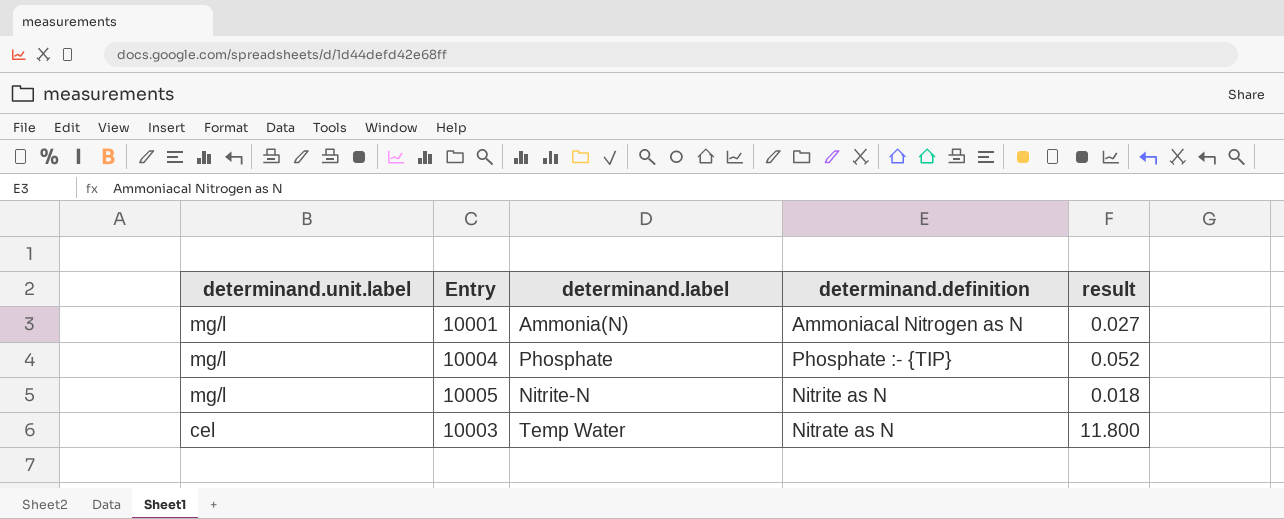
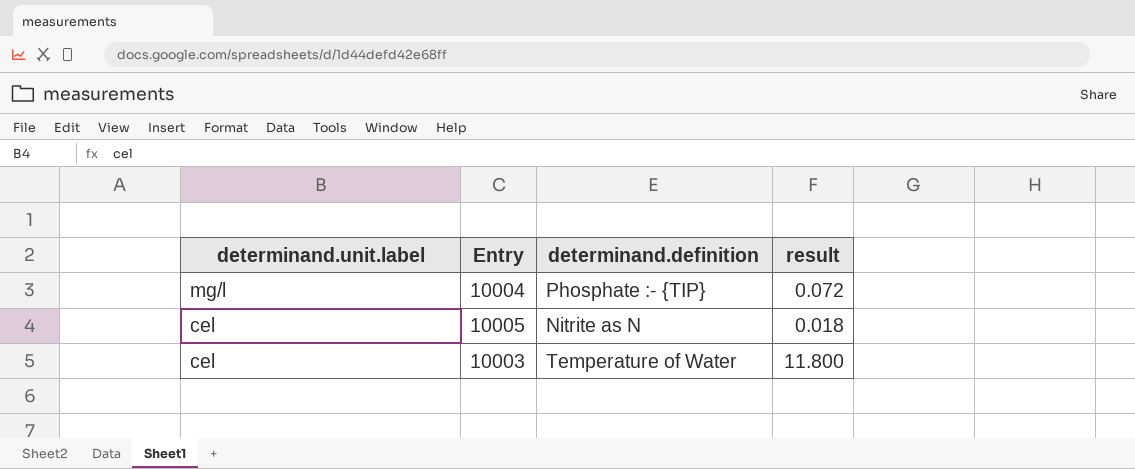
column determinand.label | position: 3 -> none
row 10001: mg/l | Ammonia(N) | Ammoniacal Nitrogen as N | 0.027 -> none
10004 | result: 0.052 -> 0.072
10005 | determinand.unit.label: mg/l -> cel
10003 | determinand.definition: Nitrate as N -> Temperature of Water

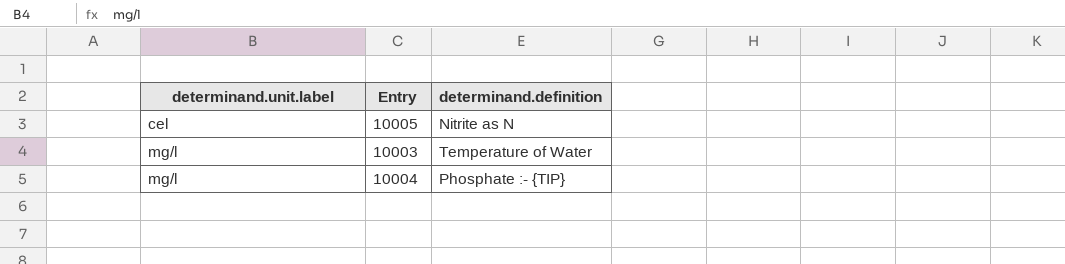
row order: determinand.unit.label descending -> determinand.unit.label ascending
column result | position: 4 -> none
10003 | determinand.unit.label: cel -> mg/l

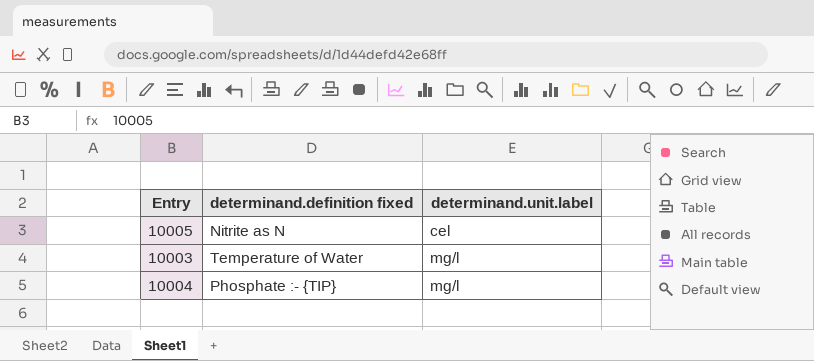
column name: determinand.definition -> determinand.definition fixed
column determinand.unit.label | position: 1 -> 3

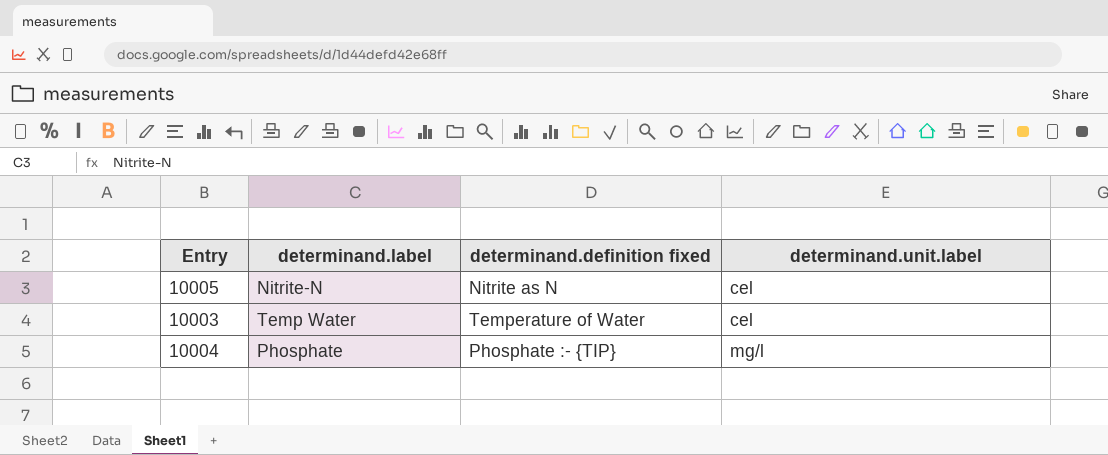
column determinand.label | position: none -> 2
10003 | determinand.unit.label: mg/l -> cel

